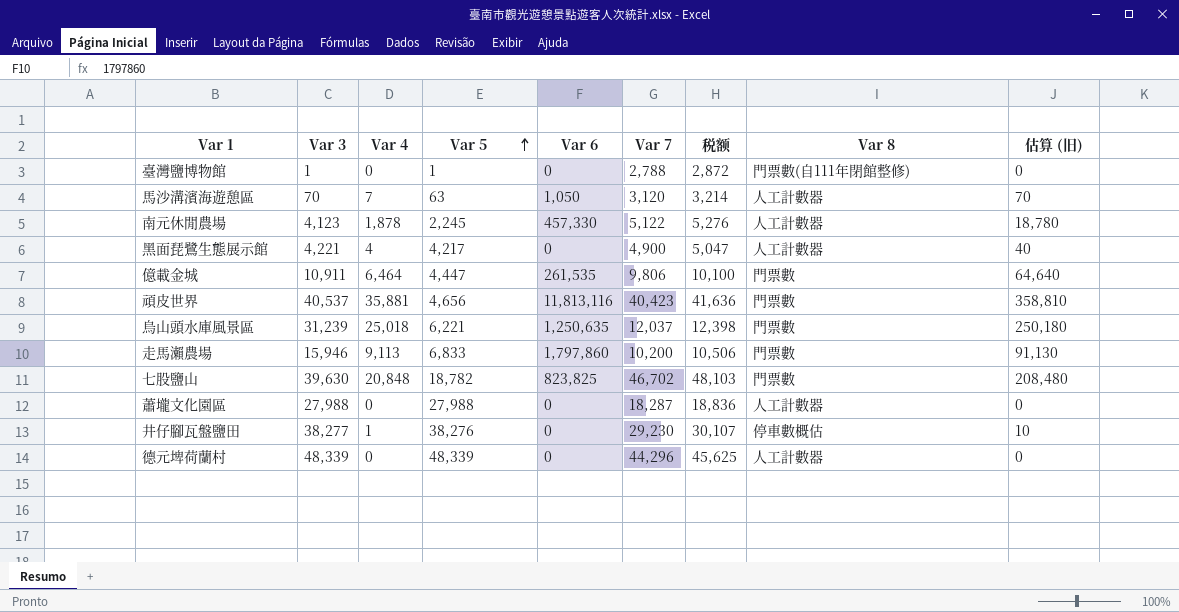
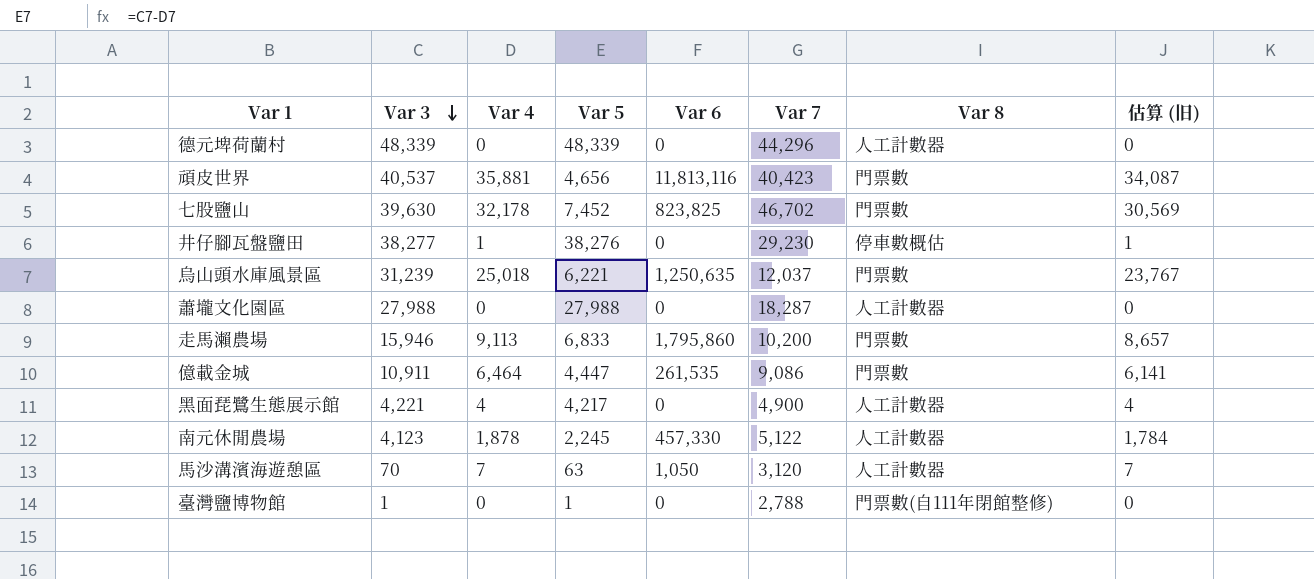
row order: Var 5 ascending -> Var 3 descending
column 税额 | formula: [Var 7] * 1.03 -> none
column 估算 (旧) | formula: [Var 4] * 10 -> [Var 4] * 0.95
七股鹽山 | Var 4: 20,848 -> 32,178
七股鹽山 | Var 5: 18,782 -> 7,452
走馬瀨農場 | Var 6: 1,797,860 -> 1,795,860
億載金城 | Var 7: 9,806 -> 9,086

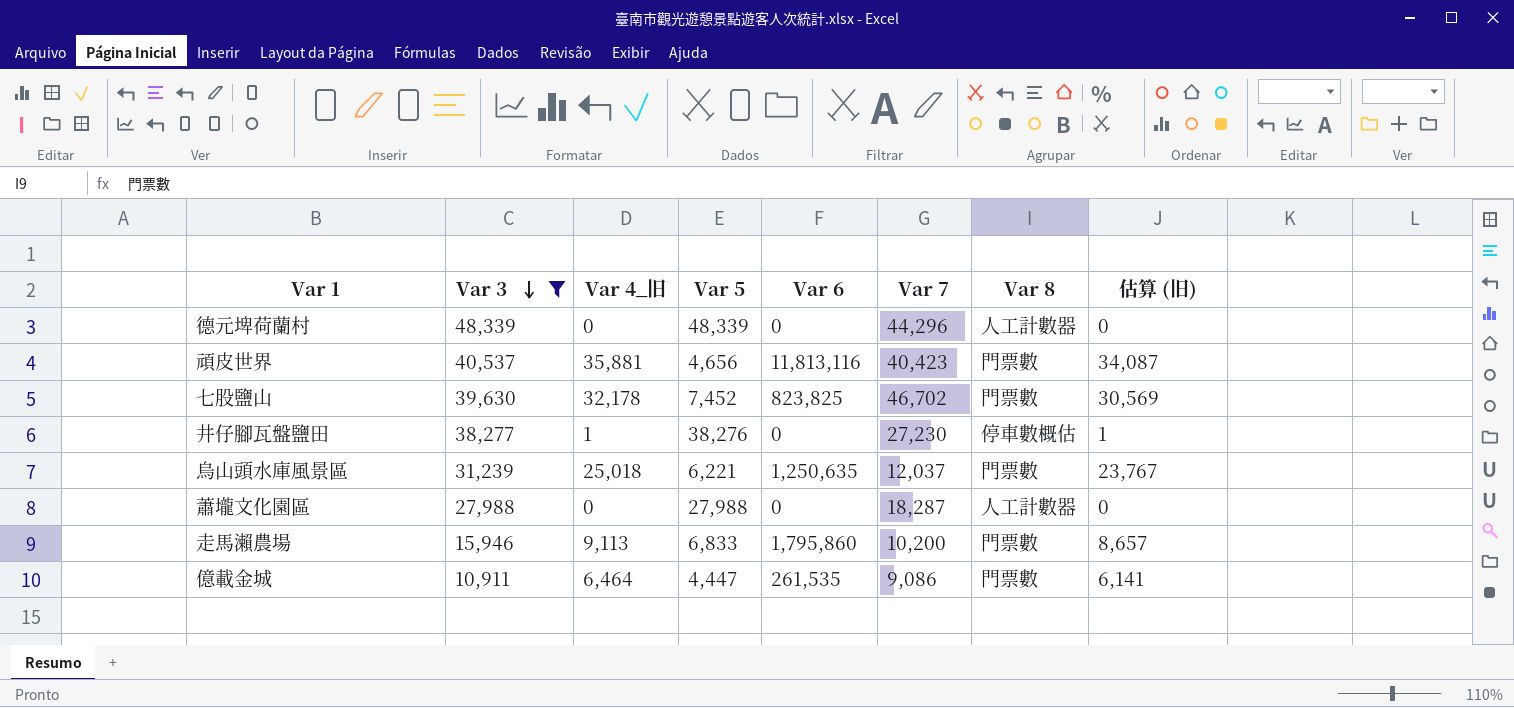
filter: none -> Var 3 >= 10,911
column name: Var 4 -> Var 4_旧
井仔腳瓦盤鹽田 | Var 7: 29,230 -> 27,230

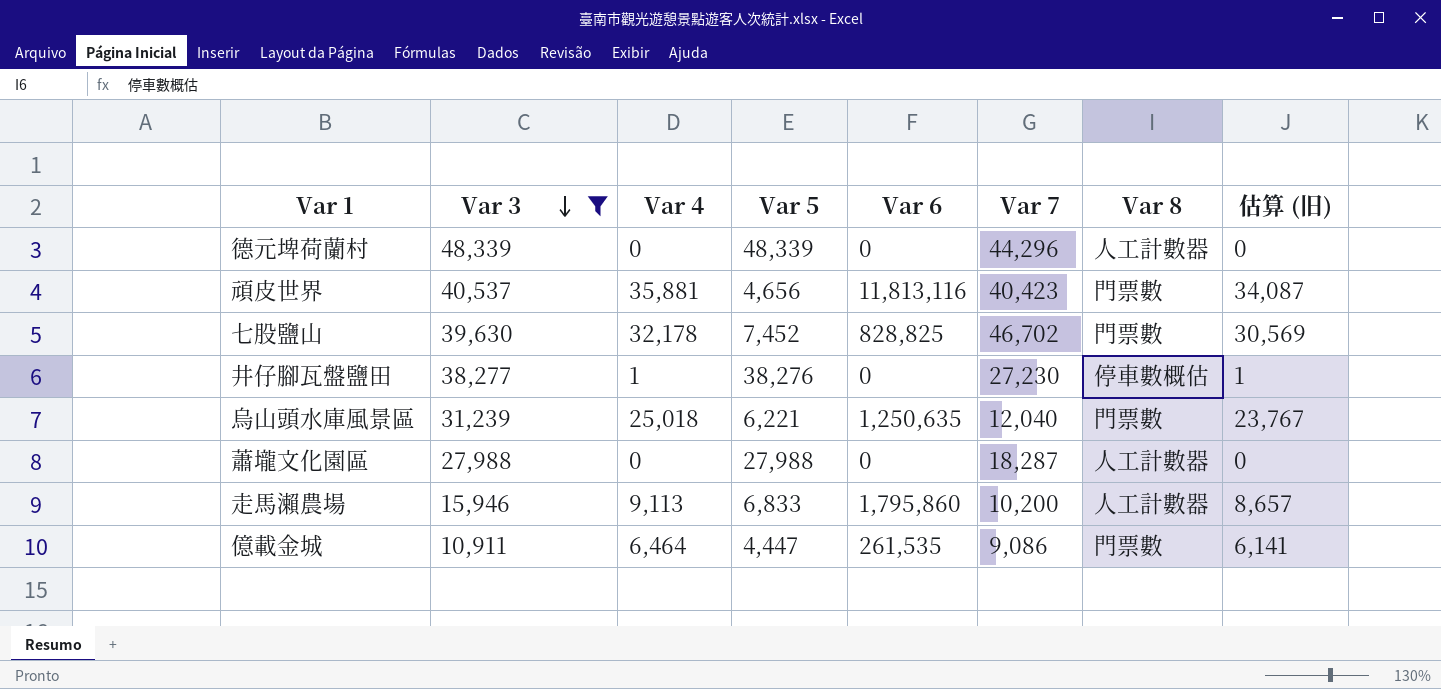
column name: Var 4_旧 -> Var 4
七股鹽山 | Var 6: 823,825 -> 828,825
烏山頭水庫風景區 | Var 7: 12,037 -> 12,040
走馬瀨農場 | Var 8: 門票數 -> 人工計數器

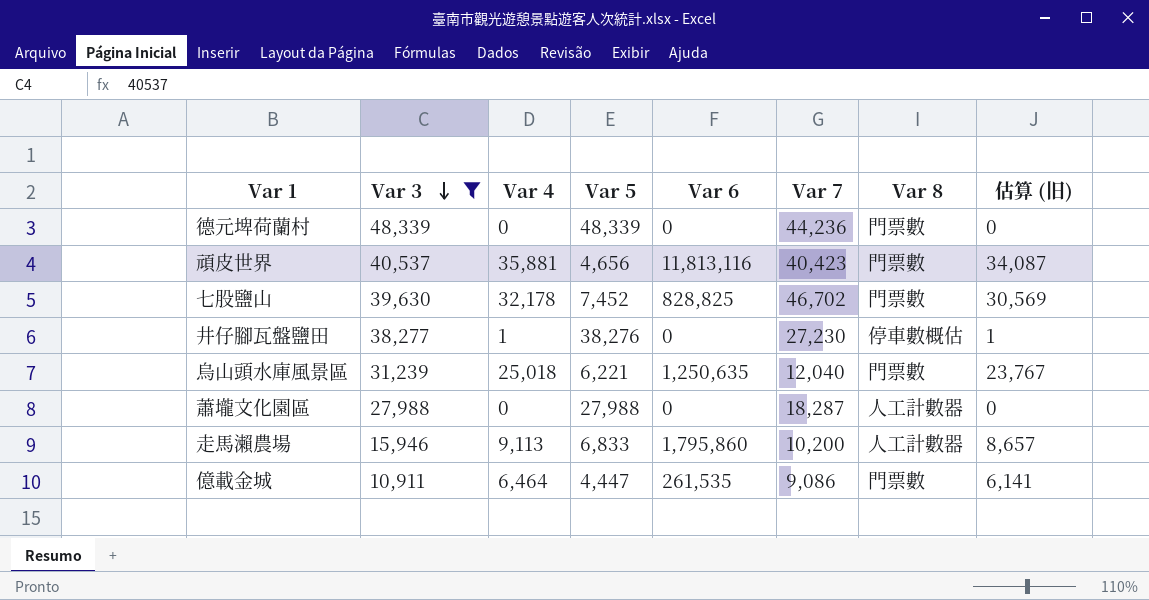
德元埤荷蘭村 | Var 7: 44,296 -> 44,236
德元埤荷蘭村 | Var 8: 人工計數器 -> 門票數

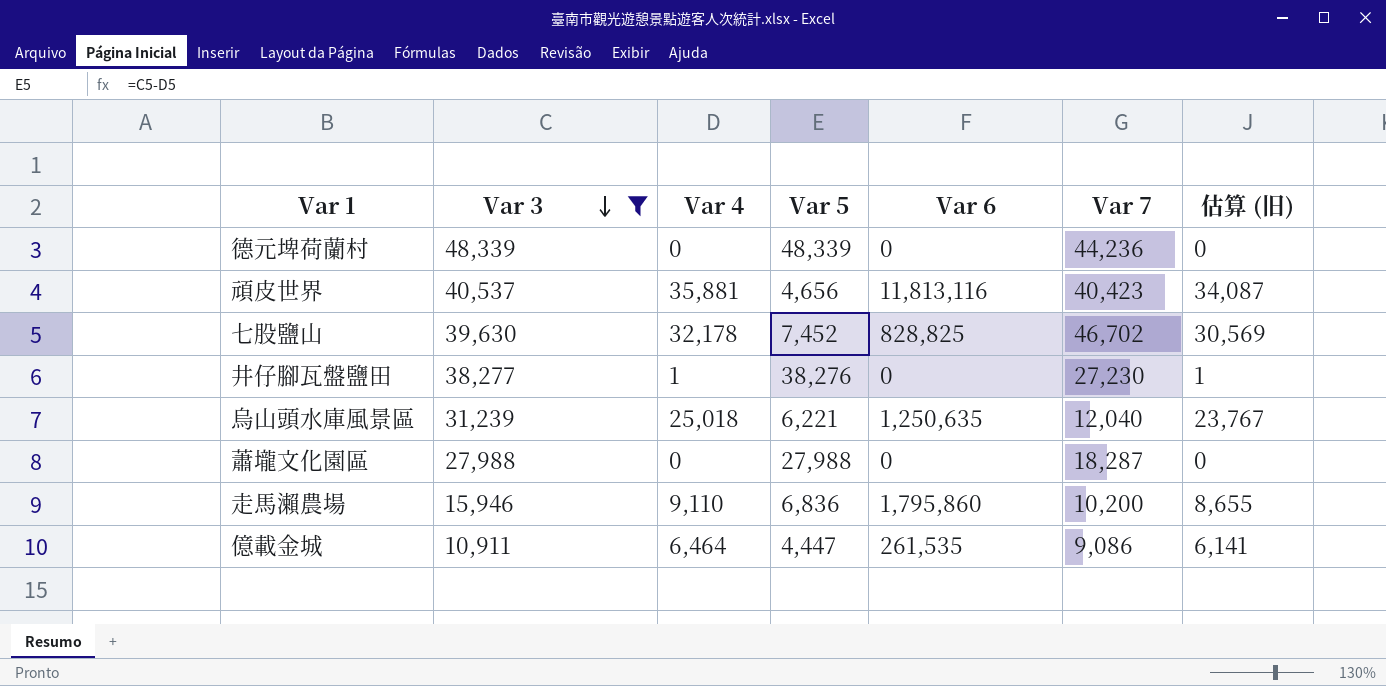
column Var 8 | position: 7 -> none
走馬瀨農場 | Var 4: 9,113 -> 9,110
走馬瀨農場 | Var 5: 6,833 -> 6,836
走馬瀨農場 | 估算 (旧): 8,657 -> 8,655

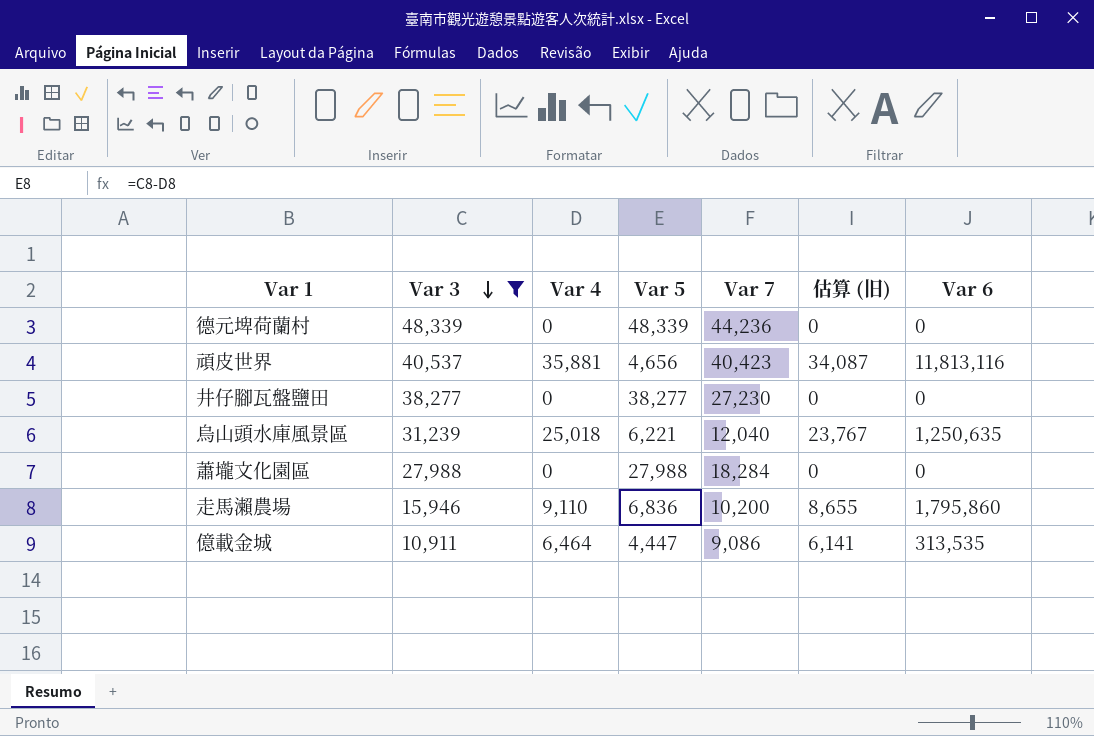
column Var 6 | position: 5 -> 7
row 七股鹽山: 39,630 | 32,178 | 7,452 | 828,825 | 46,702 | 30,569 -> none
井仔腳瓦盤鹽田 | Var 4: 1 -> 0
井仔腳瓦盤鹽田 | Var 5: 38,276 -> 38,277
井仔腳瓦盤鹽田 | 估算 (旧): 1 -> 0
蕭壠文化園區 | Var 7: 18,287 -> 18,284
億載金城 | Var 6: 261,535 -> 313,535

